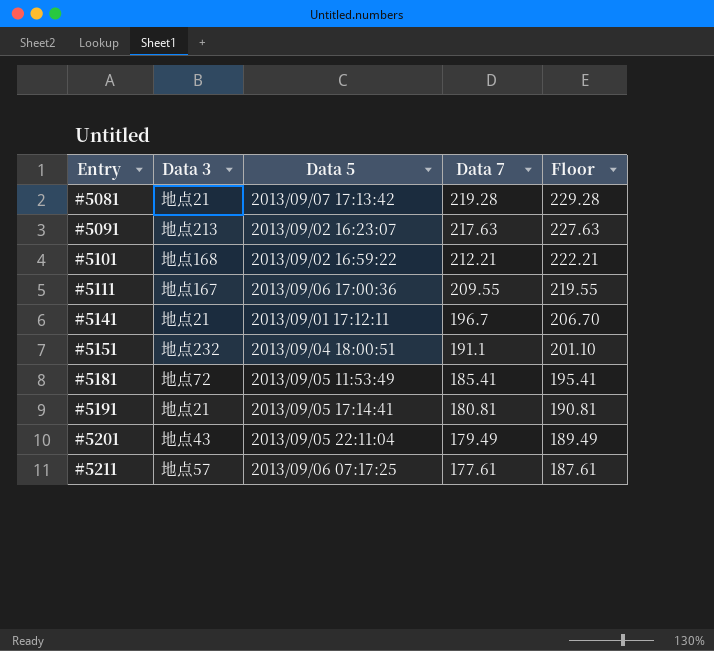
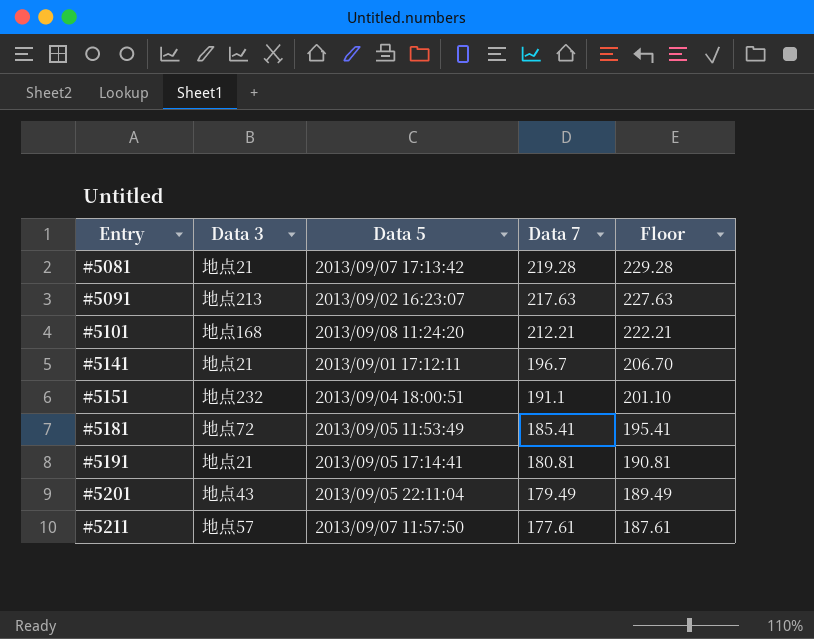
row #5111: 地点167 | 2013/09/06 17:00:36 | 209.55 | 219.55 -> none
#5101 | Data 5: 2013/09/02 16:59:22 -> 2013/09/08 11:24:20
#5211 | Data 5: 2013/09/06 07:17:25 -> 2013/09/07 11:57:50

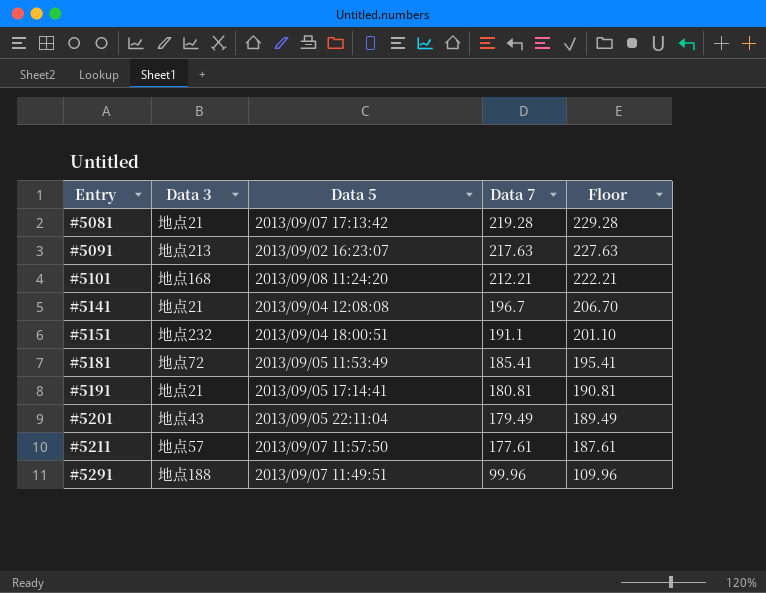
#5141 | Data 5: 2013/09/01 17:12:11 -> 2013/09/04 12:08:08
row #5291: none -> 地点188 | 2013/09/07 11:49:51 | 99.96 | 109.96

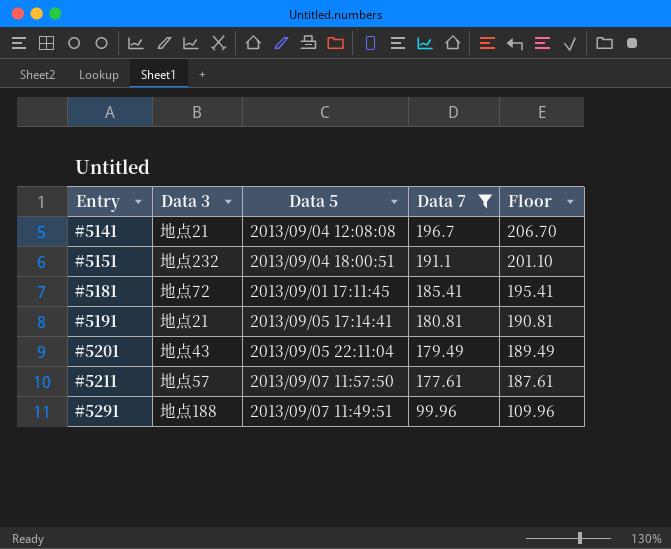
filter: none -> Data 7 <= 196.7
#5181 | Data 5: 2013/09/05 11:53:49 -> 2013/09/01 17:11:45

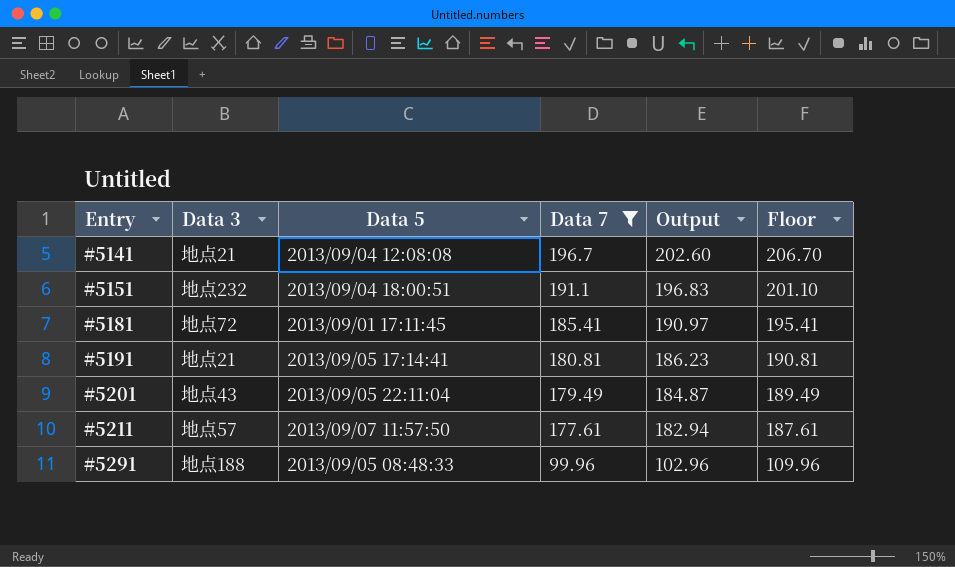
column Output | formula: none -> [Data 7] * 1.03
#5291 | Data 5: 2013/09/07 11:49:51 -> 2013/09/05 08:48:33

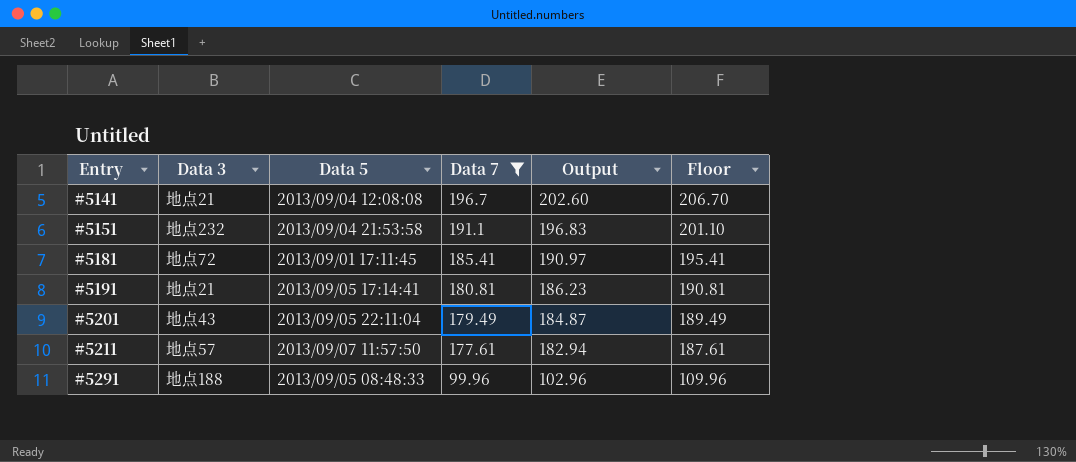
#5151 | Data 5: 2013/09/04 18:00:51 -> 2013/09/04 21:53:58

